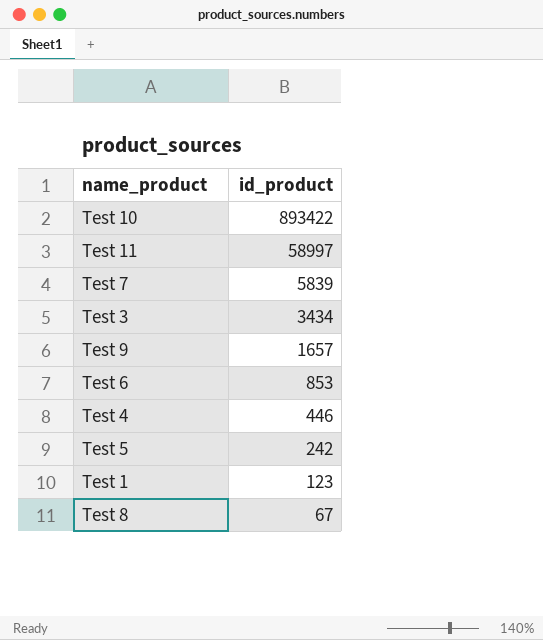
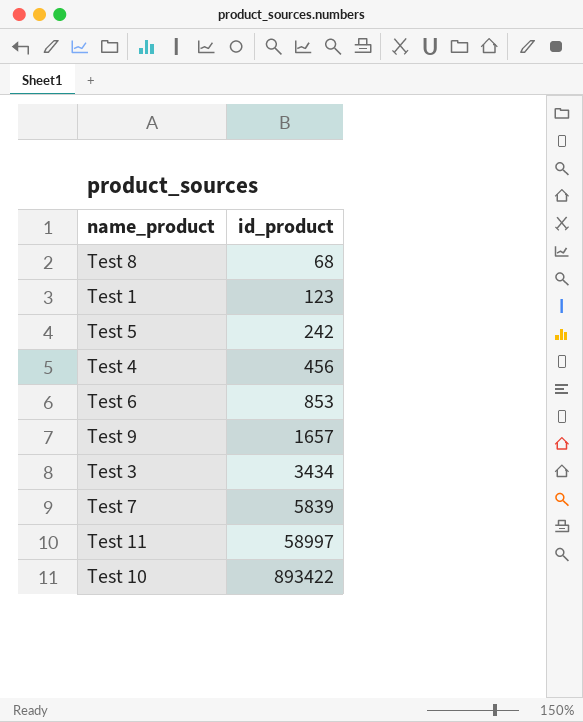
row order: id_product descending -> id_product ascending
Test 8 | id_product: 67 -> 68
Test 4 | id_product: 446 -> 456

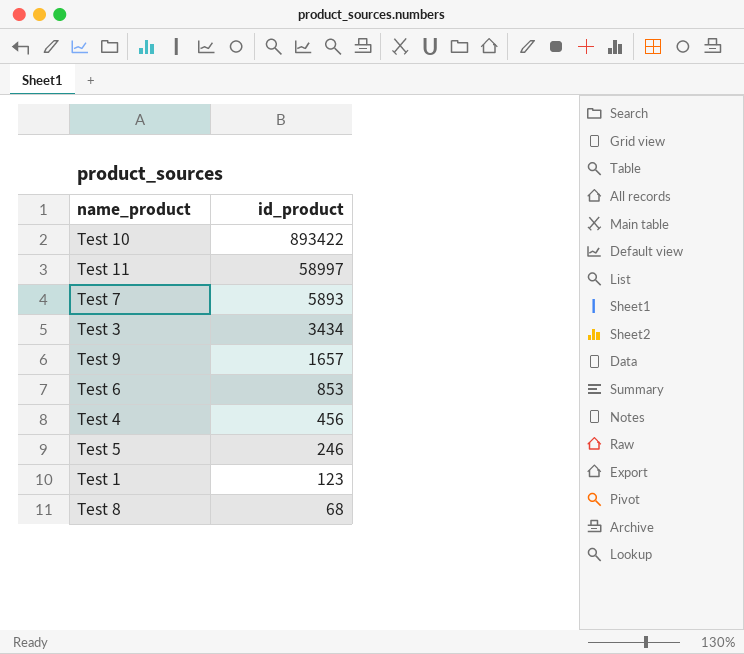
row order: id_product ascending -> id_product descending
Test 7 | id_product: 5839 -> 5893
Test 5 | id_product: 242 -> 246

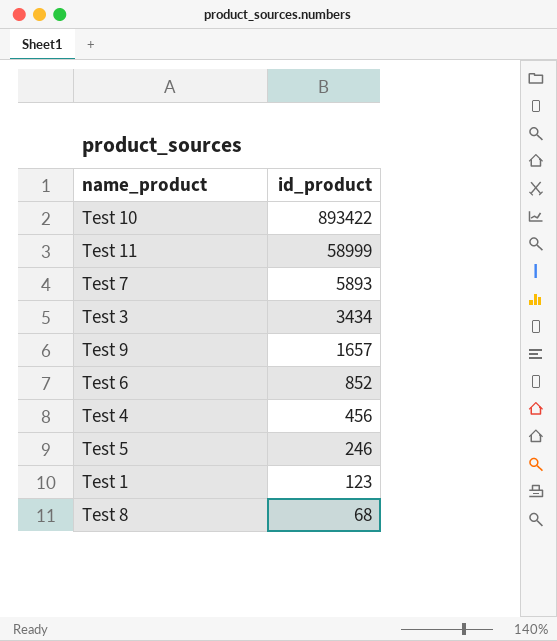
Test 11 | id_product: 58997 -> 58999
Test 6 | id_product: 853 -> 852

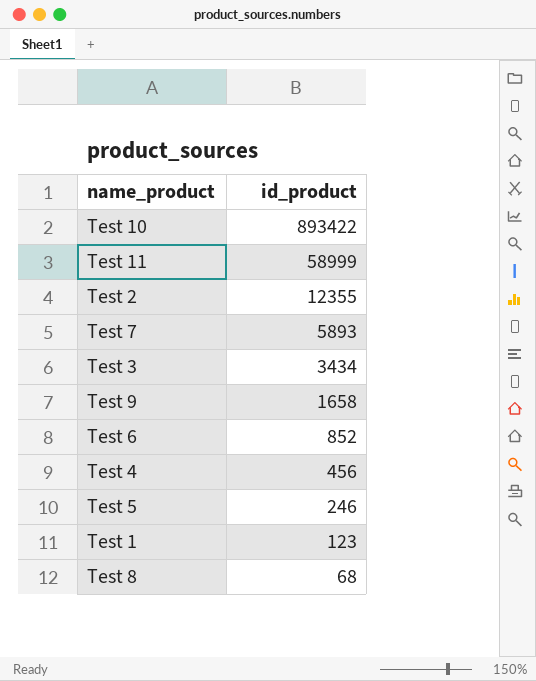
row Test 2: none -> 12355
Test 9 | id_product: 1657 -> 1658

